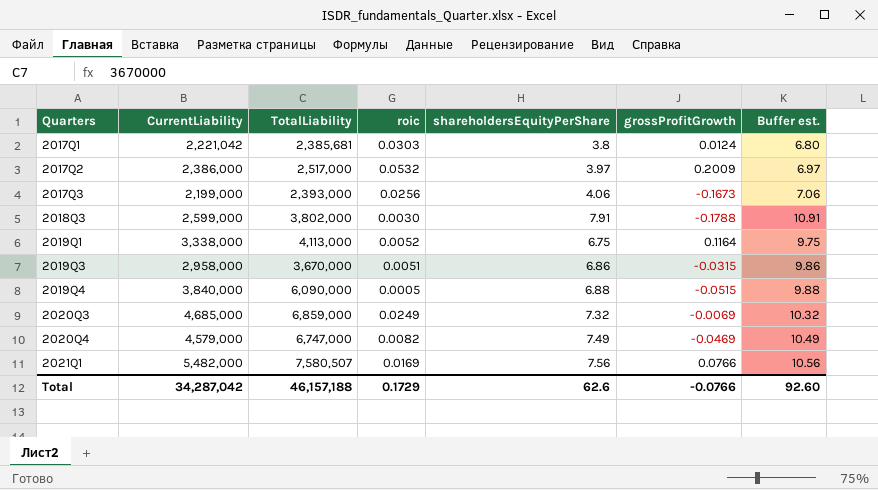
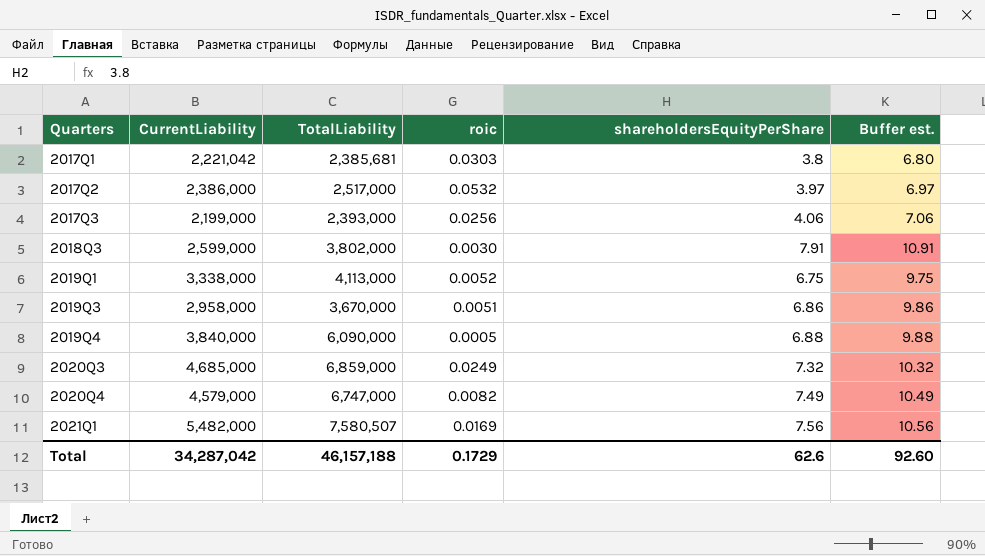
column grossProfitGrowth | position: 6 -> none

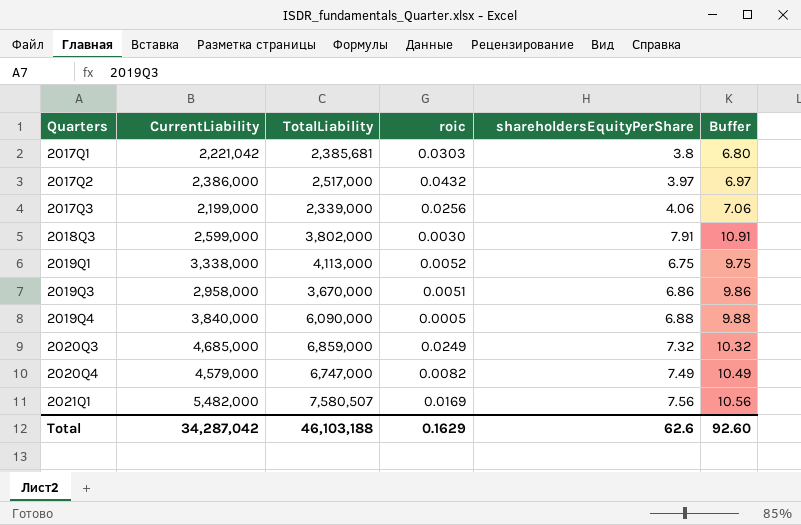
column name: Buffer est. -> Buffer
2017Q2 | roic: 0.0532 -> 0.0432
2017Q3 | TotalLiability: 2,393,000 -> 2,339,000
Total | TotalLiability: 46,157,188 -> 46,103,188
Total | roic: 0.1729 -> 0.1629

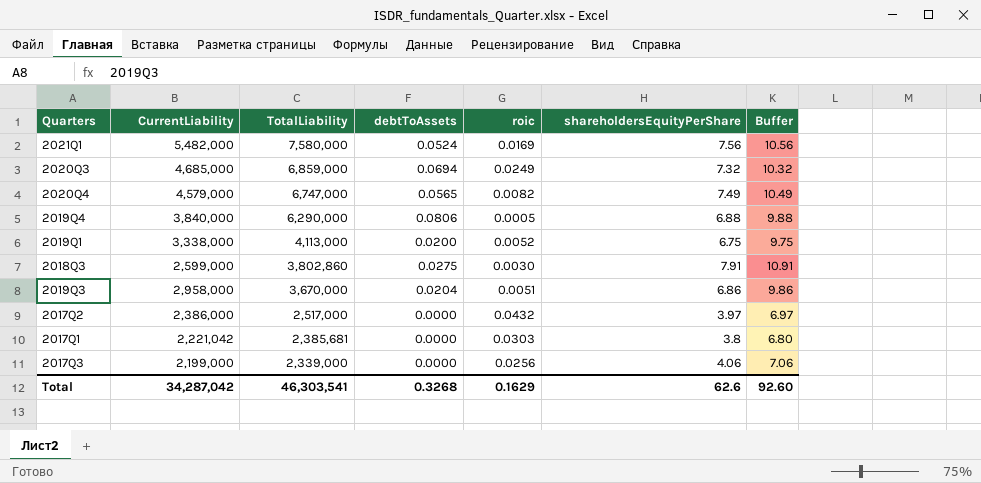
row order: Quarters ascending -> TotalLiability descending
column debtToAssets | position: none -> 4
2021Q1 | TotalLiability: 7,580,507 -> 7,580,000
2019Q4 | TotalLiability: 6,090,000 -> 6,290,000
2018Q3 | TotalLiability: 3,802,000 -> 3,802,860
Total | TotalLiability: 46,103,188 -> 46,303,541

